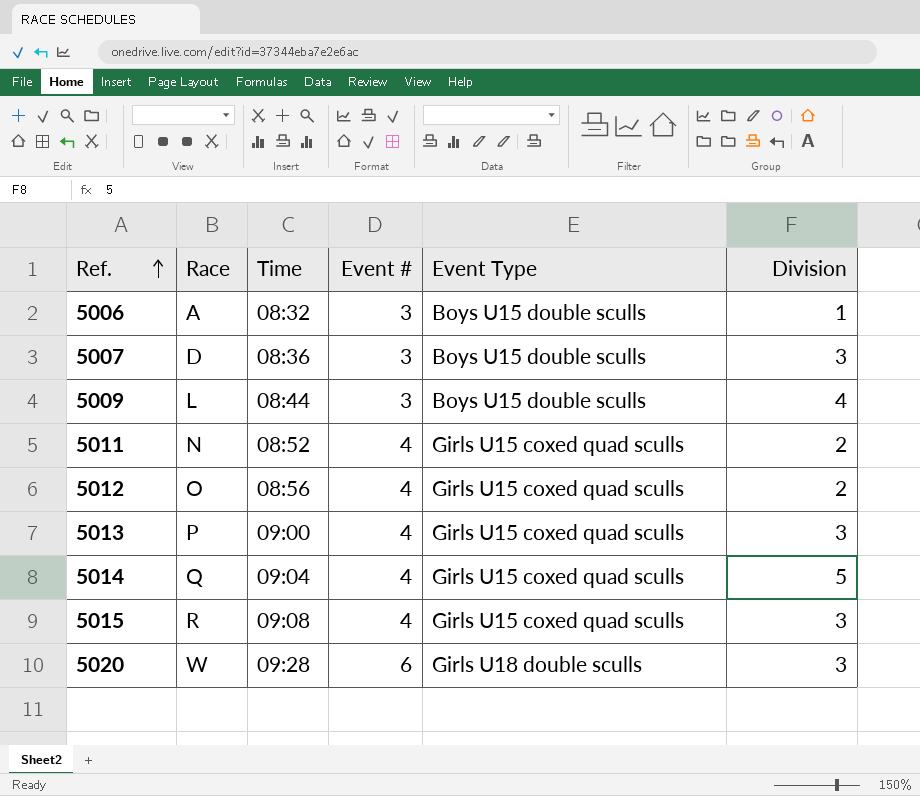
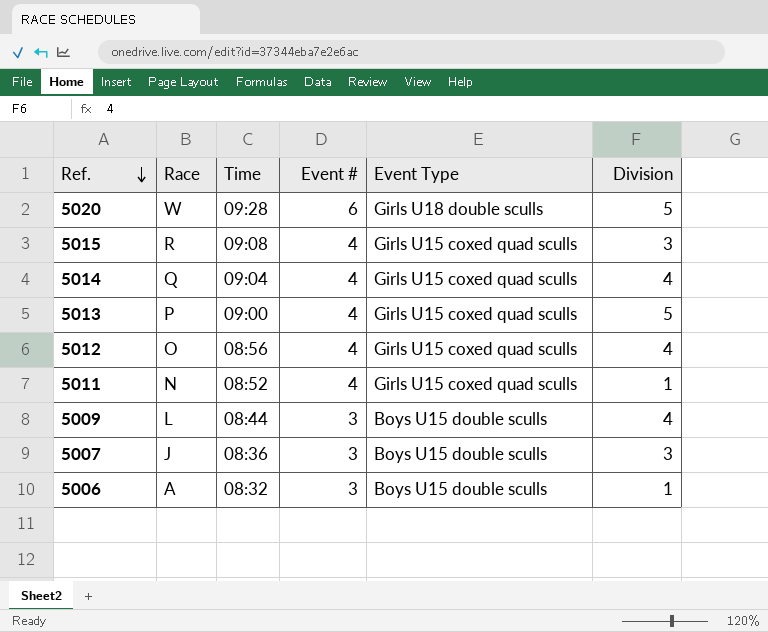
row order: Ref. ascending -> Ref. descending
5020 | Division: 3 -> 5
5014 | Division: 5 -> 4
5013 | Division: 3 -> 5
5012 | Division: 2 -> 4
5011 | Division: 2 -> 1
5007 | Race: D -> J

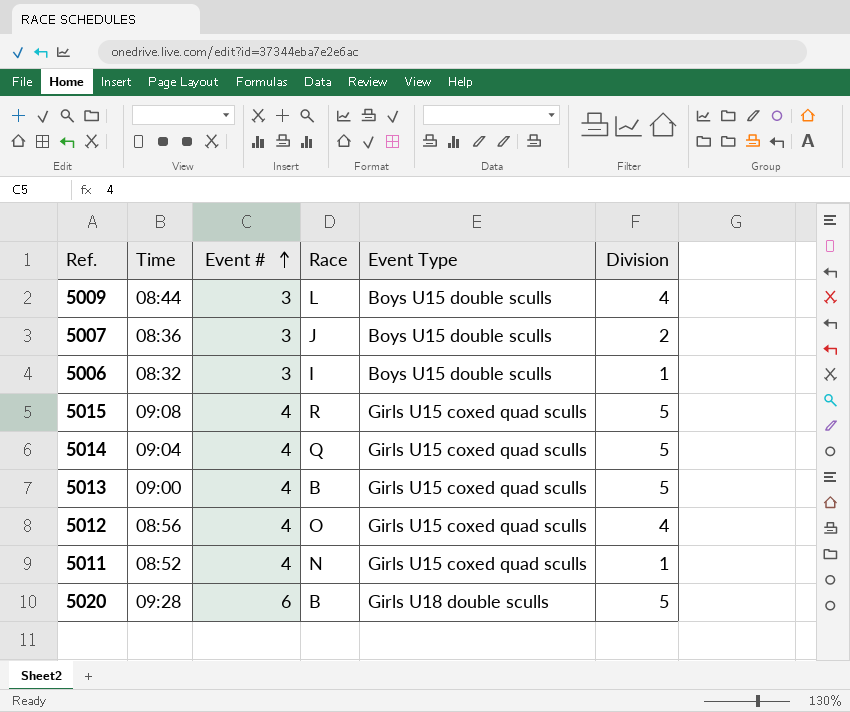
row order: Ref. descending -> Event # ascending
column Race | position: 2 -> 4
5007 | Division: 3 -> 2
5006 | Race: A -> I
5015 | Division: 3 -> 5
5014 | Division: 4 -> 5
5013 | Race: P -> B
5020 | Race: W -> B

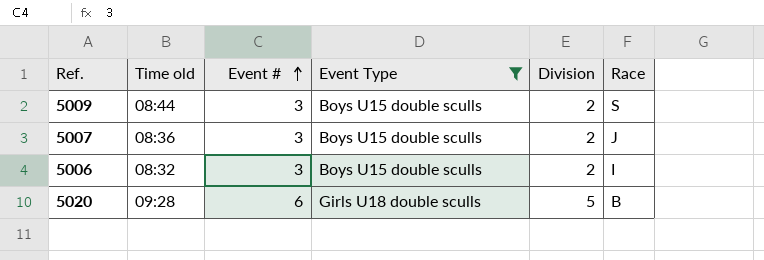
filter: none -> Event Type != Girls U15 coxed quad sculls
column name: Time -> Time old
column Race | position: 4 -> 6
5009 | Division: 4 -> 2
5009 | Race: L -> S
5006 | Division: 1 -> 2

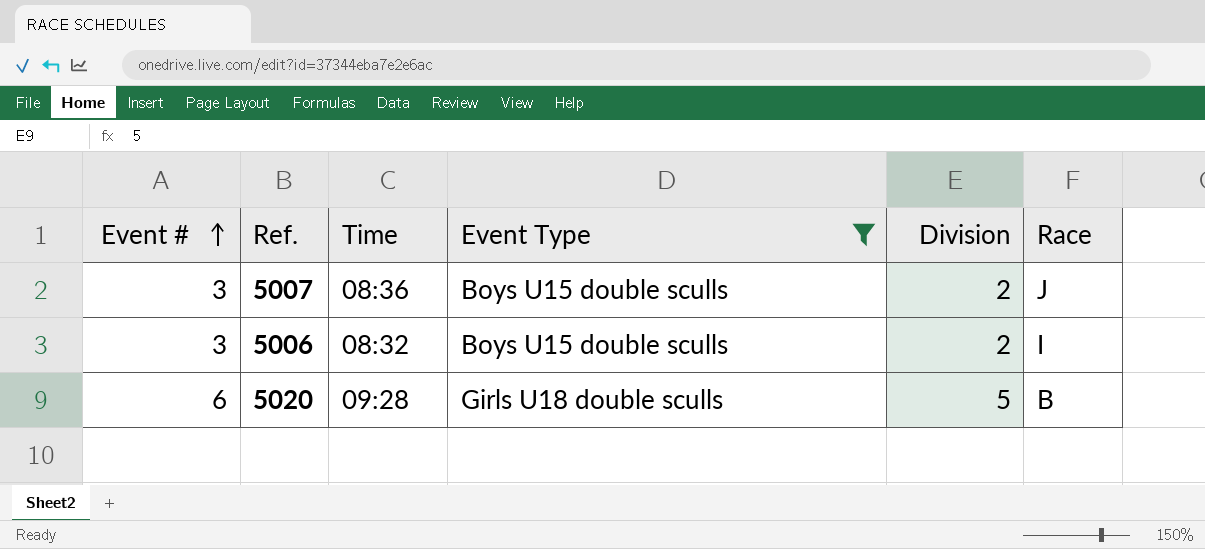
column Event # | position: 3 -> 1
column name: Time old -> Time
row 5009: 08:44 | 3 | Boys U15 double sculls | 2 | S -> none

